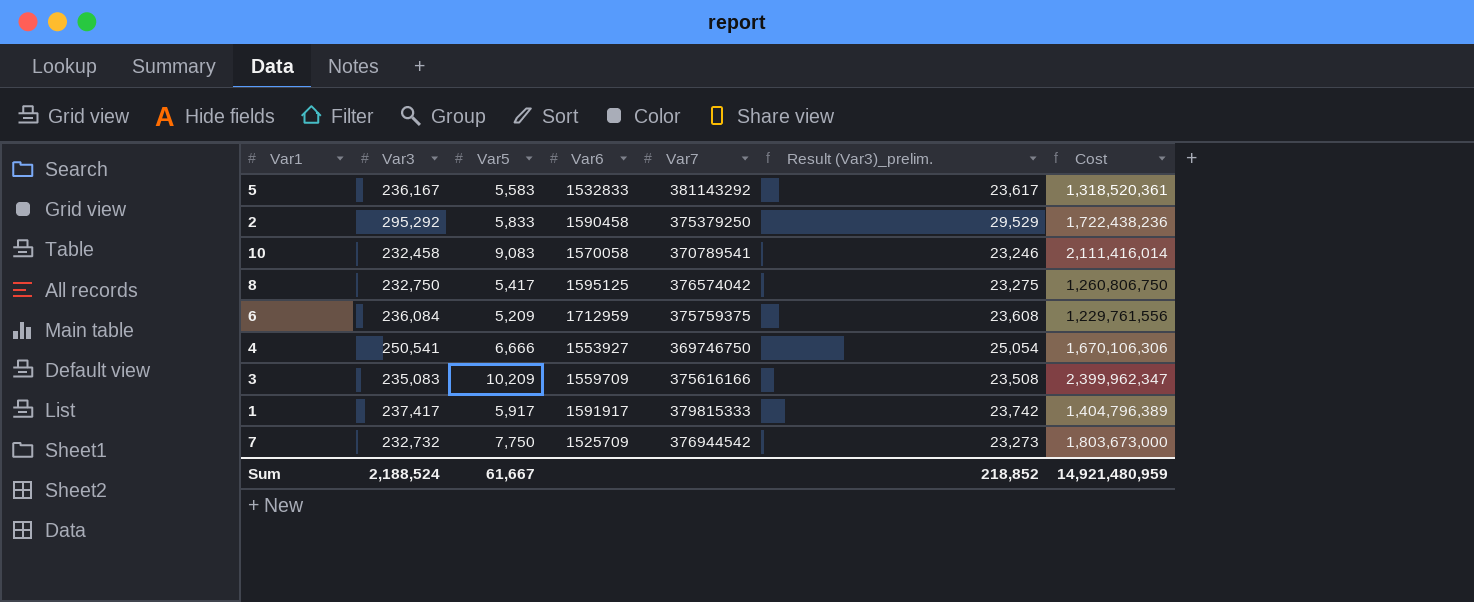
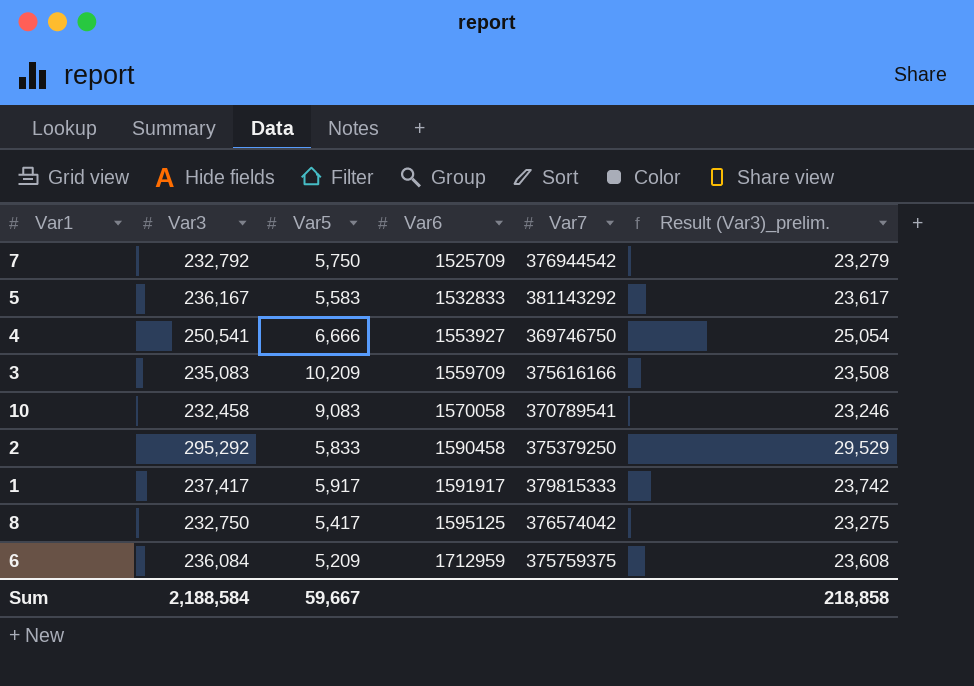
row order: none -> Var6 ascending
column Cost | formula: [Var3] * [Var5] -> none
7 | Var3: 232,732 -> 232,792
7 | Var5: 7,750 -> 5,750
7 | Result (Var3)_prelim.: 23,273 -> 23,279
Sum | Var3: 2,188,524 -> 2,188,584
Sum | Var5: 61,667 -> 59,667
Sum | Result (Var3)_prelim.: 218,852 -> 218,858

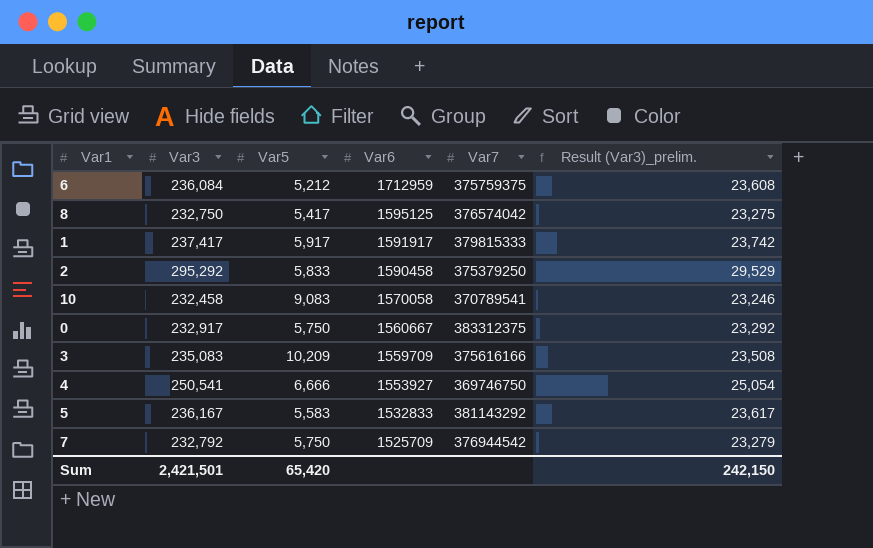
row order: Var6 ascending -> Var6 descending
6 | Var5: 5,209 -> 5,212
row 0: none -> 232,917 | 5,750 | 1560667 | 383312375 | 23,292
Sum | Var3: 2,188,584 -> 2,421,501
Sum | Var5: 59,667 -> 65,420
Sum | Result (Var3)_prelim.: 218,858 -> 242,150

